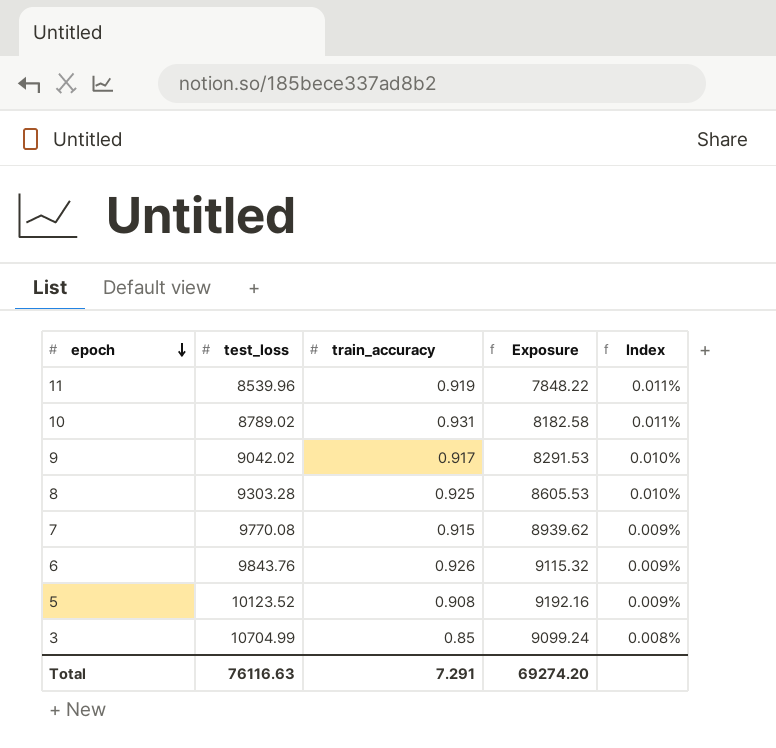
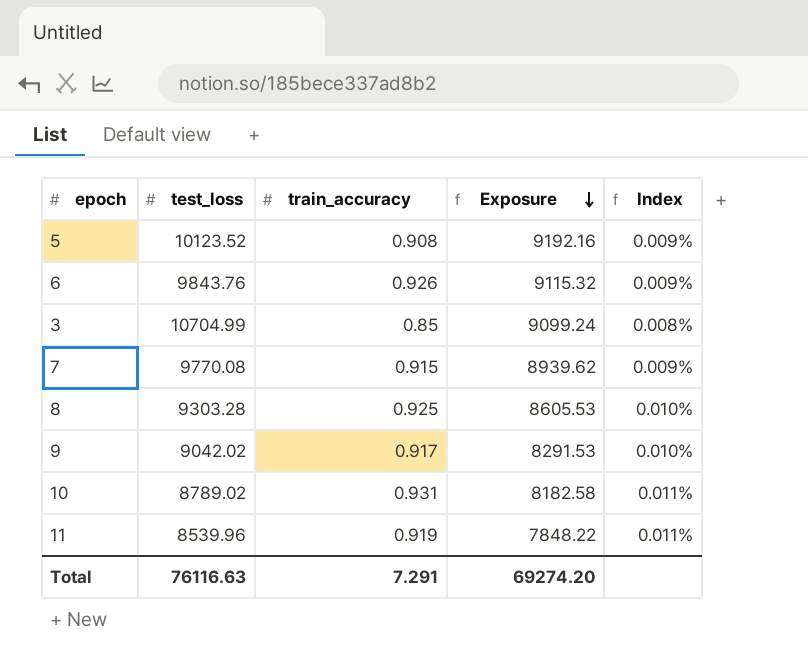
row order: epoch descending -> Exposure descending

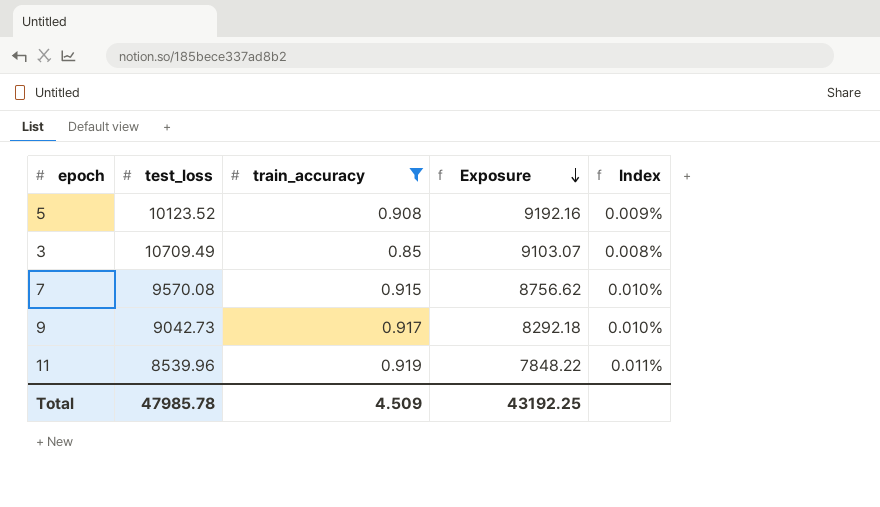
filter: none -> train_accuracy <= 0.919
3 | test_loss: 10704.99 -> 10709.49
3 | Exposure: 9099.24 -> 9103.07
7 | test_loss: 9770.08 -> 9570.08
7 | Exposure: 8939.62 -> 8756.62
7 | Index: 0.009% -> 0.010%
9 | test_loss: 9042.02 -> 9042.73
9 | Exposure: 8291.53 -> 8292.18
Total | test_loss: 76116.63 -> 47985.78
Total | train_accuracy: 7.291 -> 4.509
Total | Exposure: 69274.20 -> 43192.25

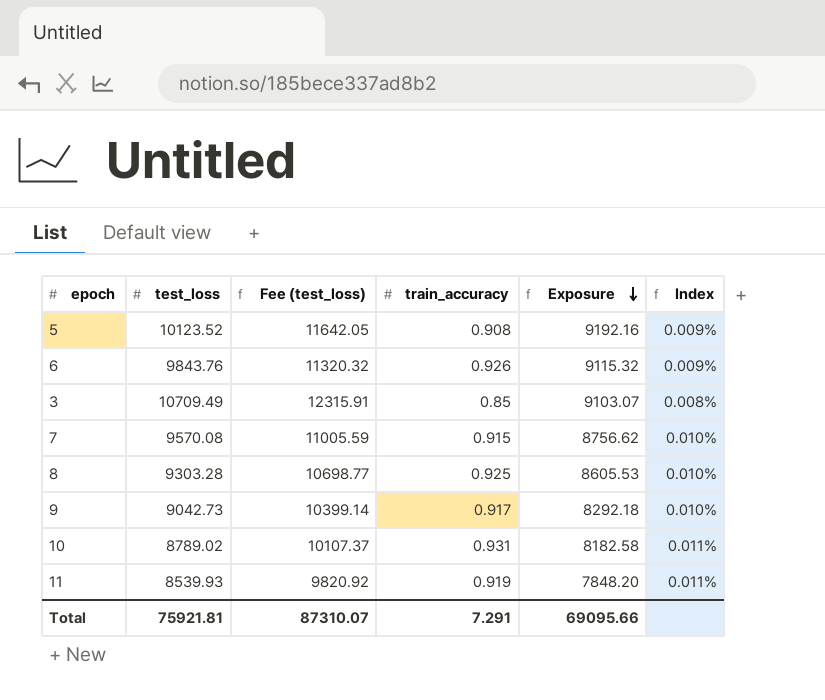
filter: train_accuracy <= 0.919 -> none
column Fee (test_loss) | formula: none -> [test_loss] * 1.15
11 | test_loss: 8539.96 -> 8539.93
11 | Exposure: 7848.22 -> 7848.20
Total | test_loss: 47985.78 -> 75921.81
Total | train_accuracy: 4.509 -> 7.291
Total | Exposure: 43192.25 -> 69095.66

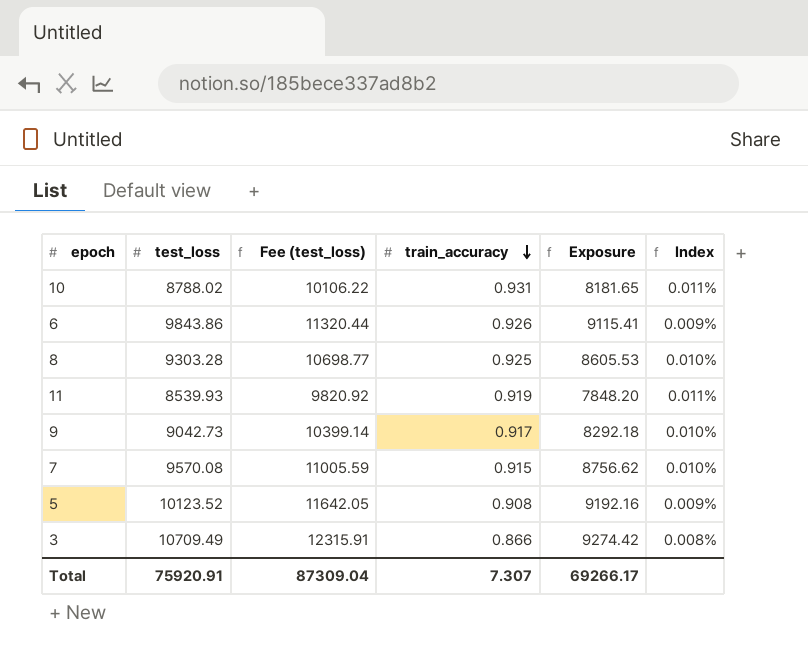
row order: Exposure descending -> train_accuracy descending
10 | test_loss: 8789.02 -> 8788.02
10 | Fee (test_loss): 10107.37 -> 10106.22
10 | Exposure: 8182.58 -> 8181.65
6 | test_loss: 9843.76 -> 9843.86
6 | Fee (test_loss): 11320.32 -> 11320.44
6 | Exposure: 9115.32 -> 9115.41
3 | train_accuracy: 0.85 -> 0.866
3 | Exposure: 9103.07 -> 9274.42
Total | test_loss: 75921.81 -> 75920.91
Total | Fee (test_loss): 87310.07 -> 87309.04
Total | train_accuracy: 7.291 -> 7.307
Total | Exposure: 69095.66 -> 69266.17

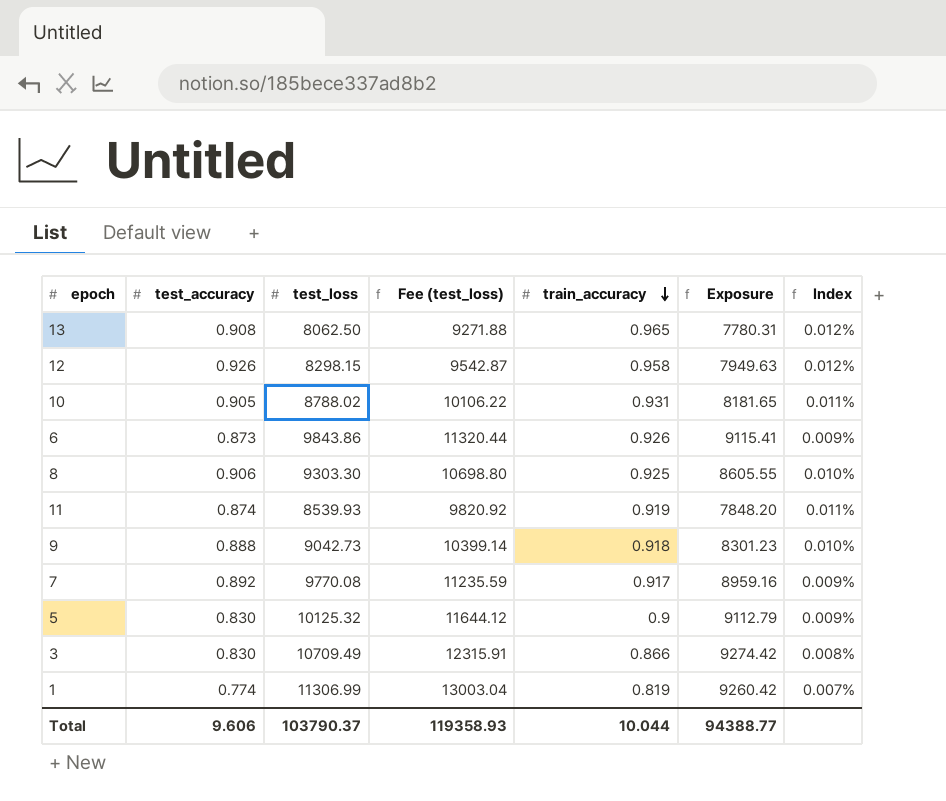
column test_accuracy | position: none -> 2
row 13: none -> 0.908 | 8062.50 | 9271.88 | 0.965 | 7780.31 | 0.012%
row 12: none -> 0.926 | 8298.15 | 9542.87 | 0.958 | 7949.63 | 0.012%
8 | test_loss: 9303.28 -> 9303.30
8 | Fee (test_loss): 10698.77 -> 10698.80
8 | Exposure: 8605.53 -> 8605.55
9 | train_accuracy: 0.917 -> 0.918
9 | Exposure: 8292.18 -> 8301.23
7 | test_loss: 9570.08 -> 9770.08
7 | Fee (test_loss): 11005.59 -> 11235.59
7 | train_accuracy: 0.915 -> 0.917
7 | Exposure: 8756.62 -> 8959.16
7 | Index: 0.010% -> 0.009%
5 | test_loss: 10123.52 -> 10125.32
5 | Fee (test_loss): 11642.05 -> 11644.12
5 | train_accuracy: 0.908 -> 0.9
5 | Exposure: 9192.16 -> 9112.79
row 1: none -> 0.774 | 11306.99 | 13003.04 | 0.819 | 9260.42 | 0.007%
Total | test_loss: 75920.91 -> 103790.37
Total | Fee (test_loss): 87309.04 -> 119358.93
Total | train_accuracy: 7.307 -> 10.044
Total | Exposure: 69266.17 -> 94388.77

